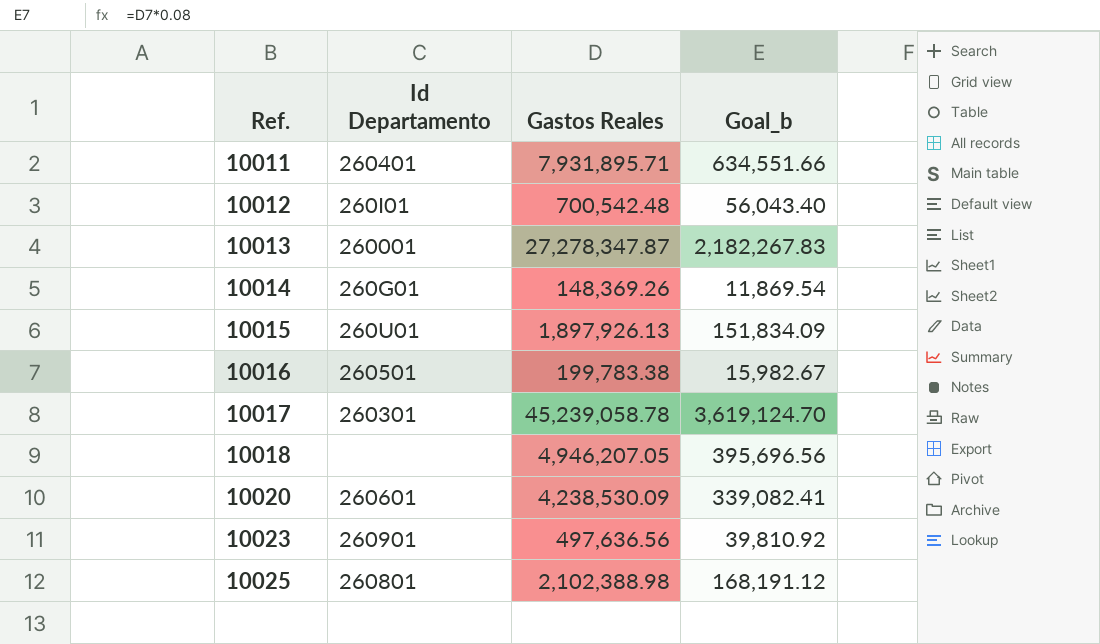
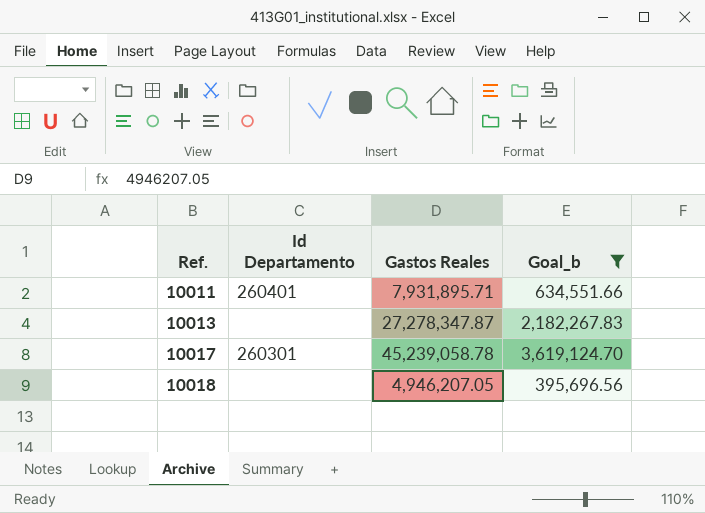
filter: none -> Goal_b >= 395,696.56
10013 | Id Departamento: 260001 -> none

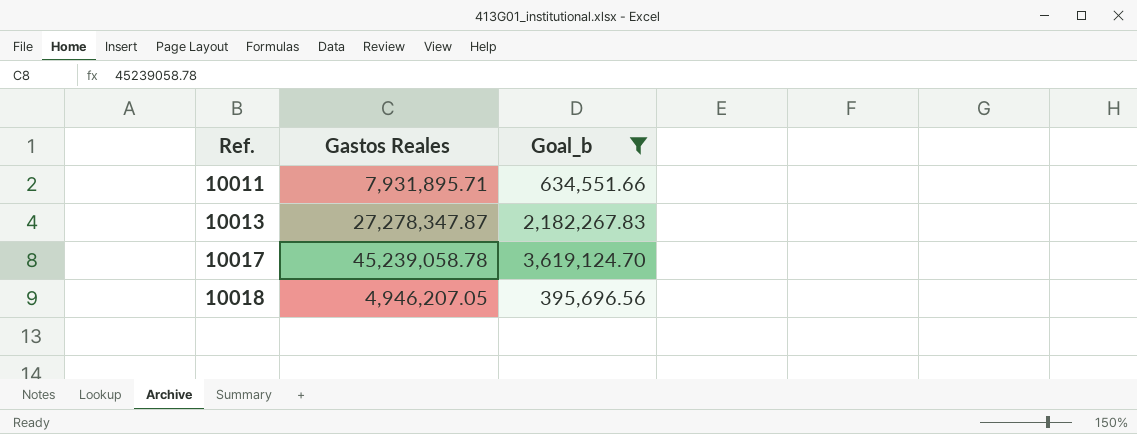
column Id Departamento | position: 2 -> none

